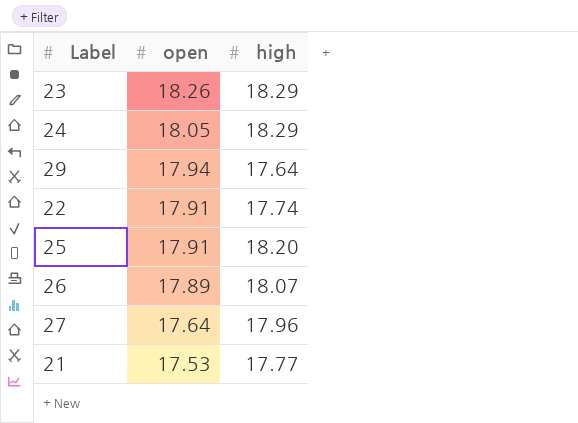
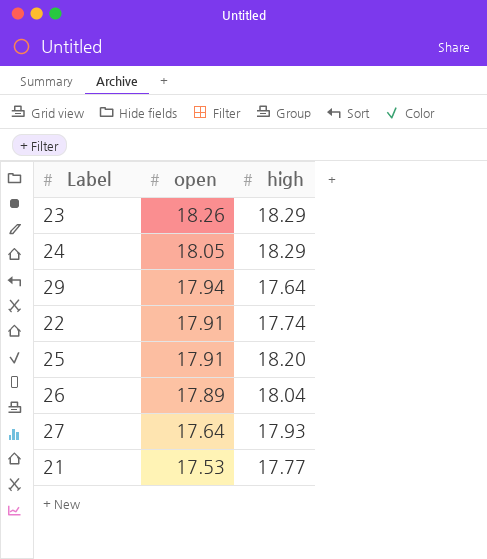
26 | high: 18.07 -> 18.04
27 | high: 17.96 -> 17.93

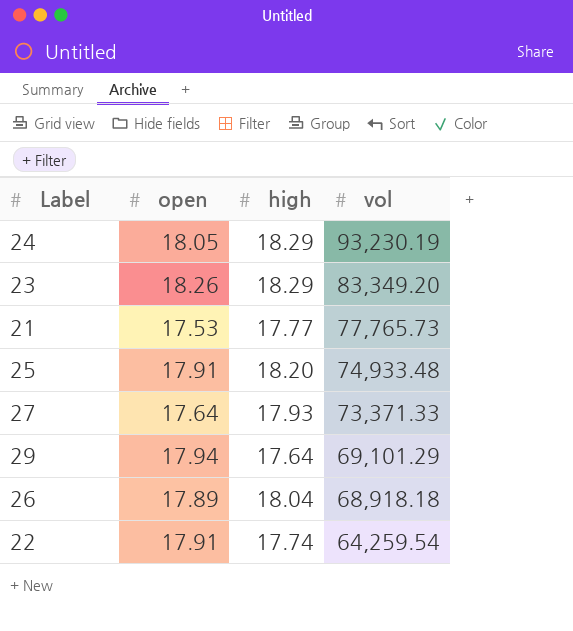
row order: open descending -> vol descending
column vol | position: none -> 4

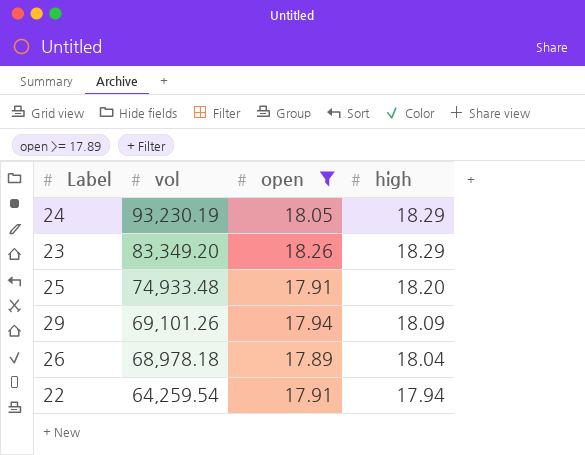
filter: none -> open >= 17.89
column vol | position: 4 -> 2
29 | vol: 69,101.29 -> 69,101.26
29 | high: 17.64 -> 18.09
26 | vol: 68,918.18 -> 68,978.18
22 | high: 17.74 -> 17.94

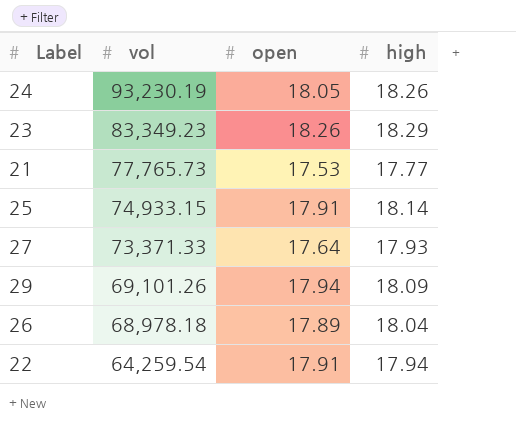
filter: open >= 17.89 -> none
24 | high: 18.29 -> 18.26
23 | vol: 83,349.20 -> 83,349.23
25 | vol: 74,933.48 -> 74,933.15
25 | high: 18.20 -> 18.14

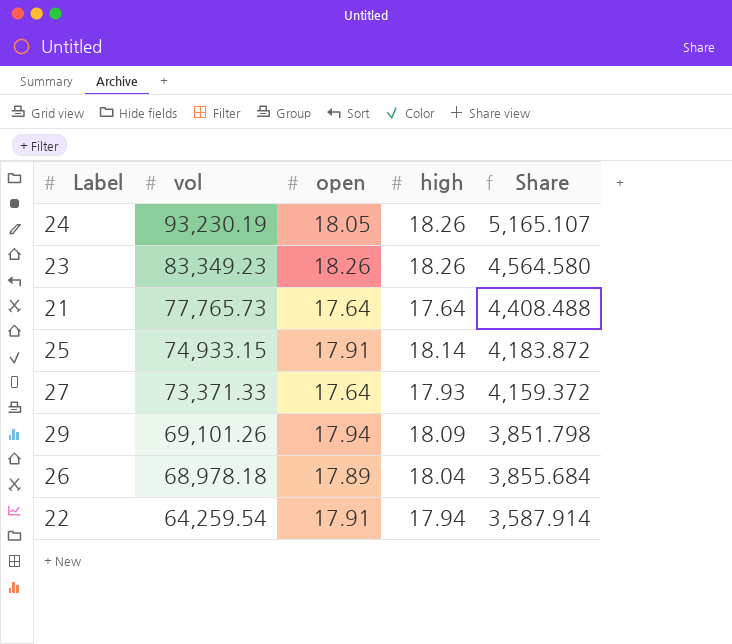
column Share | formula: none -> [vol] / [open]
23 | high: 18.29 -> 18.26
21 | open: 17.53 -> 17.64
21 | high: 17.77 -> 17.64

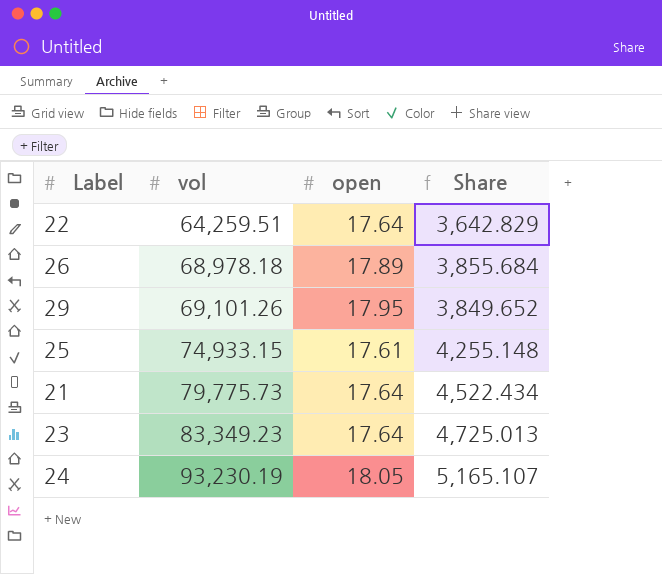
row order: vol descending -> vol ascending
column high | position: 4 -> none
row 27: 73,371.33 | 17.64 | 17.93 | 4,159.372 -> none
22 | vol: 64,259.54 -> 64,259.51
22 | open: 17.91 -> 17.64
22 | Share: 3,587.914 -> 3,642.829
29 | open: 17.94 -> 17.95
29 | Share: 3,851.798 -> 3,849.652
25 | open: 17.91 -> 17.61
25 | Share: 4,183.872 -> 4,255.148
21 | vol: 77,765.73 -> 79,775.73
21 | Share: 4,408.488 -> 4,522.434
23 | open: 18.26 -> 17.64
23 | Share: 4,564.580 -> 4,725.013

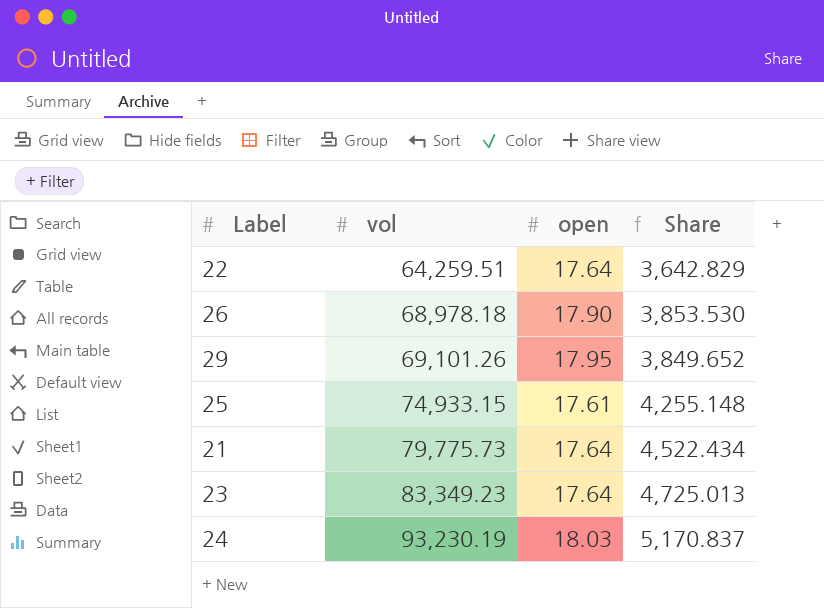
26 | open: 17.89 -> 17.90
26 | Share: 3,855.684 -> 3,853.530
24 | open: 18.05 -> 18.03
24 | Share: 5,165.107 -> 5,170.837

